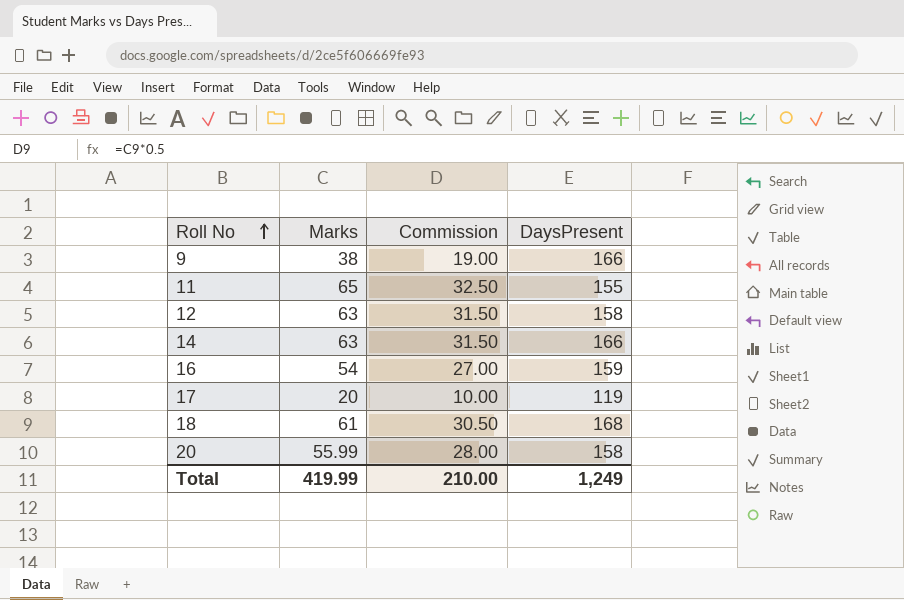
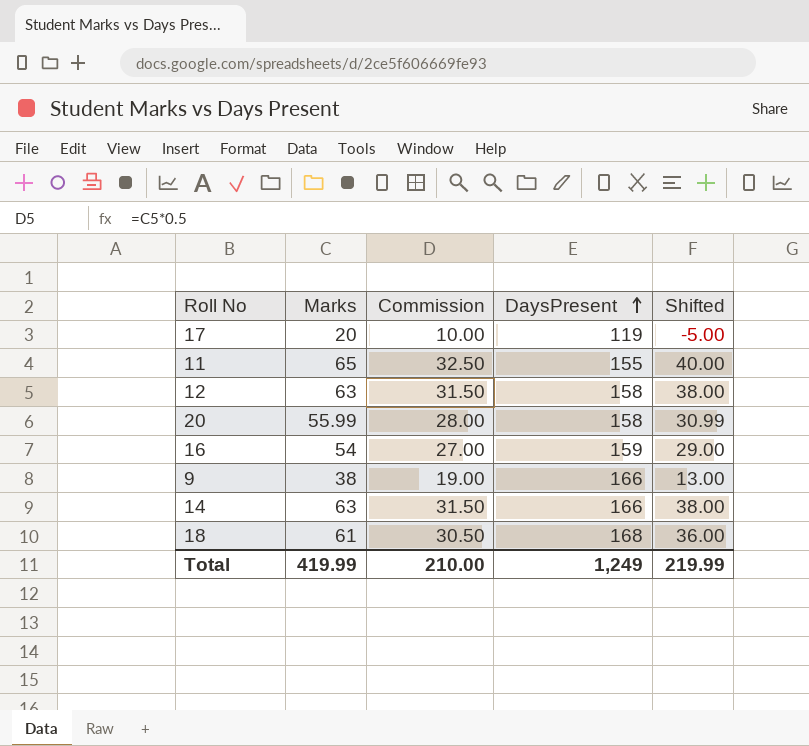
row order: Roll No ascending -> DaysPresent ascending
column Shifted | formula: none -> [Marks] - 25

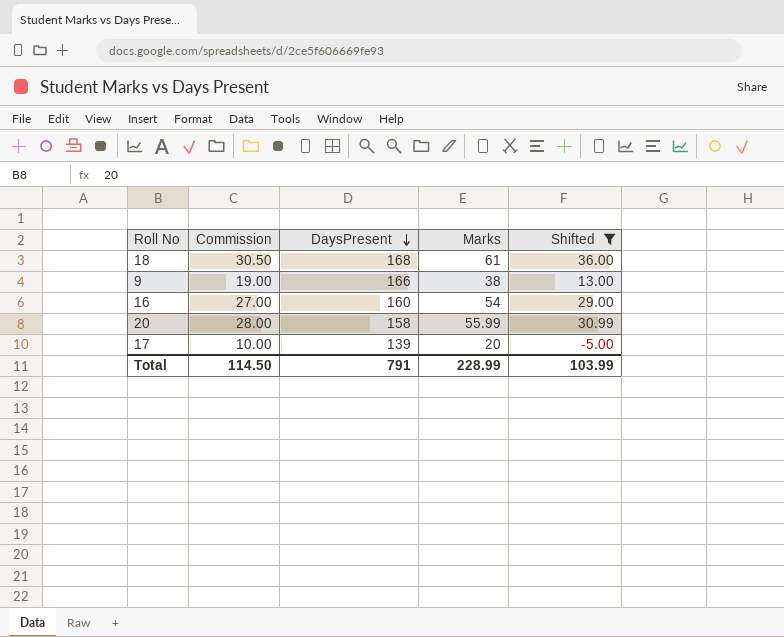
filter: none -> Shifted <= 36.00
row order: DaysPresent ascending -> DaysPresent descending
column Marks | position: 2 -> 4
16 | DaysPresent: 159 -> 160
17 | DaysPresent: 119 -> 139
Total | Commission: 210.00 -> 114.50
Total | DaysPresent: 1,249 -> 791
Total | Marks: 419.99 -> 228.99
Total | Shifted: 219.99 -> 103.99

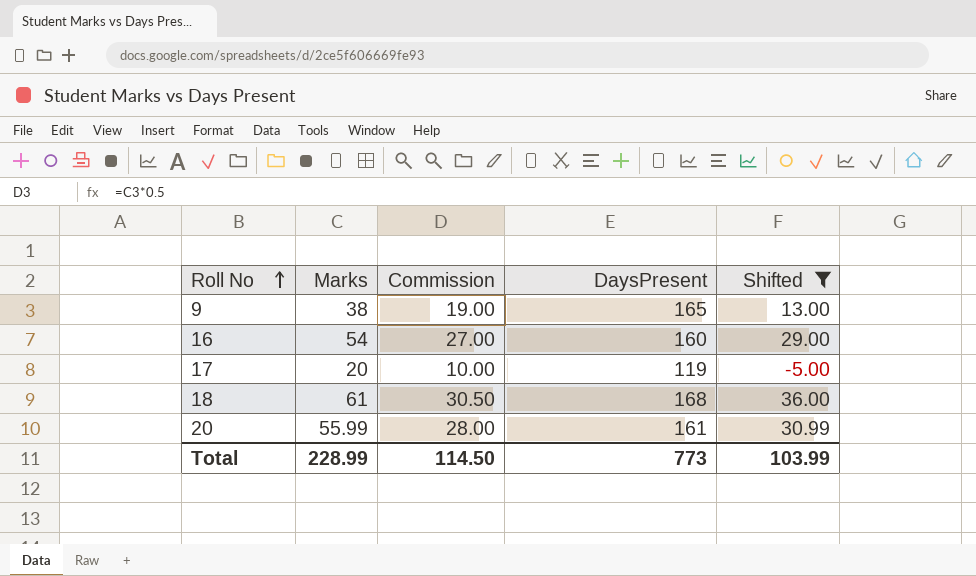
row order: DaysPresent descending -> Roll No ascending
column Marks | position: 4 -> 2
9 | DaysPresent: 166 -> 165
17 | DaysPresent: 139 -> 119
20 | DaysPresent: 158 -> 161
Total | DaysPresent: 791 -> 773

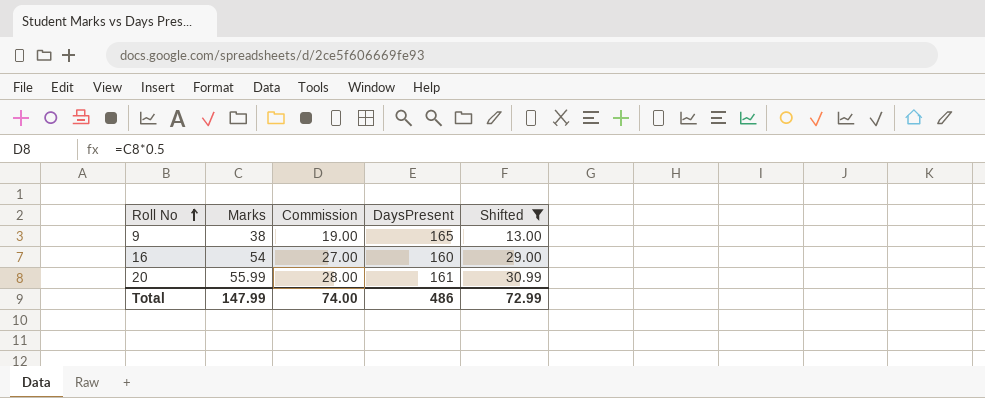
row 17: 20 | 10.00 | 119 | -5.00 -> none
row 18: 61 | 30.50 | 168 | 36.00 -> none
Total | Marks: 228.99 -> 147.99
Total | Commission: 114.50 -> 74.00
Total | DaysPresent: 773 -> 486
Total | Shifted: 103.99 -> 72.99

